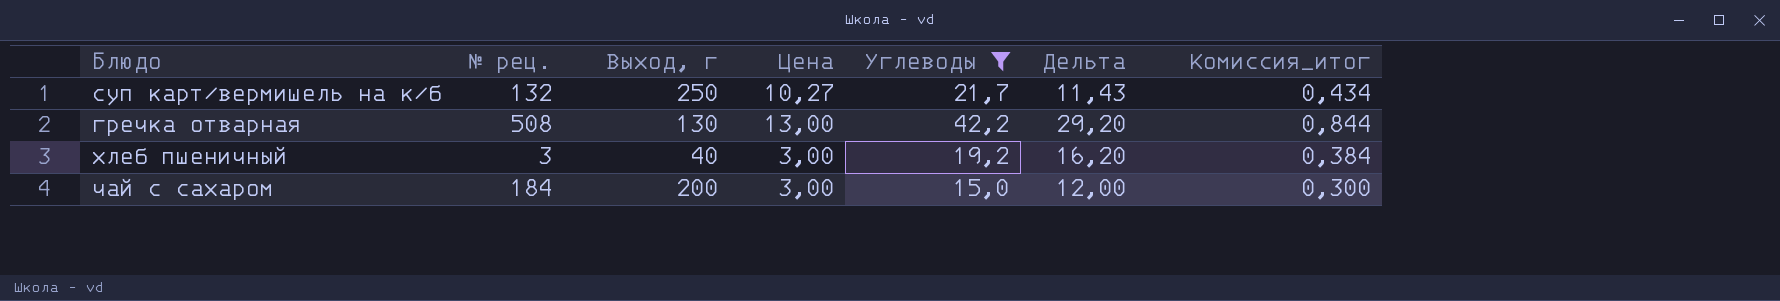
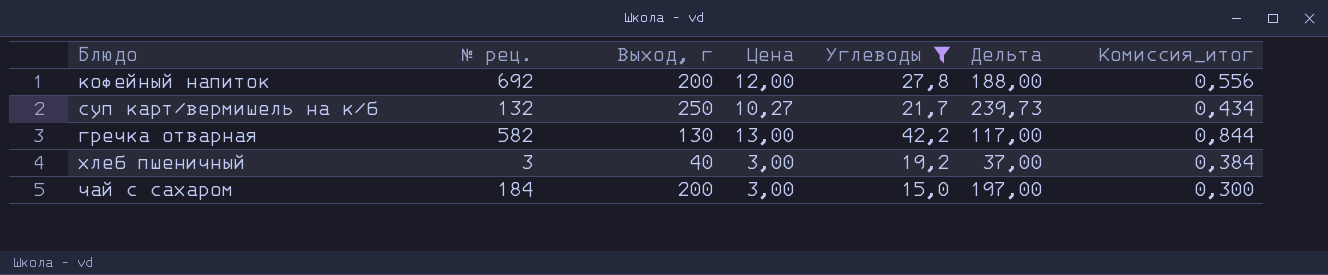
column Дельта | formula: [Углеводы] - [Цена] -> [Выход, г] - [Цена]
row кофейный напиток: none -> 692 | 200 | 12,00 | 27,8 | 188,00 | 0,556
гречка отварная | № рец.: 508 -> 582

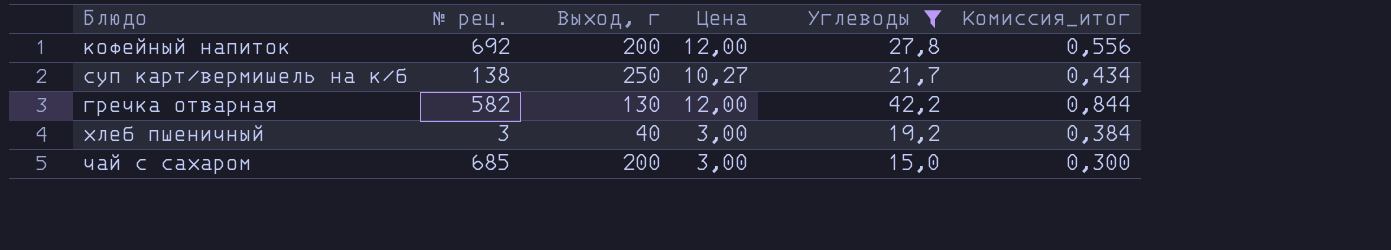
column Дельта | formula: [Выход, г] - [Цена] -> none
суп карт/вермишель на к/б | № рец.: 132 -> 138
гречка отварная | Цена: 13,00 -> 12,00
чай с сахаром | № рец.: 184 -> 685

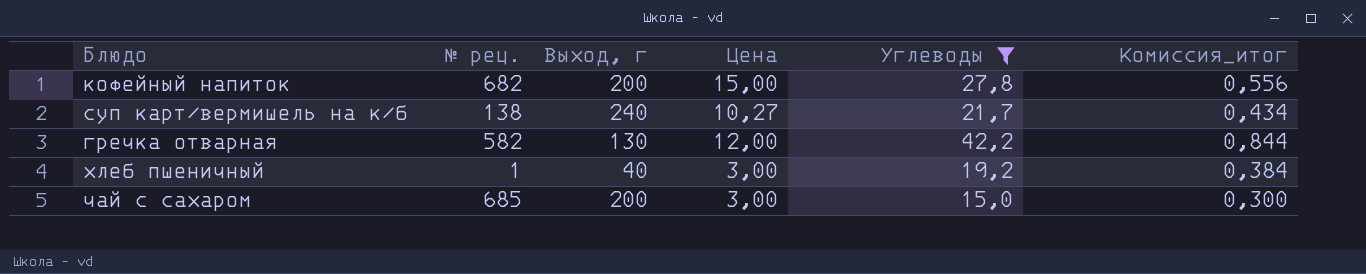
кофейный напиток | № рец.: 692 -> 682
кофейный напиток | Цена: 12,00 -> 15,00
суп карт/вермишель на к/б | Выход, г: 250 -> 240
хлеб пшеничный | № рец.: 3 -> 1

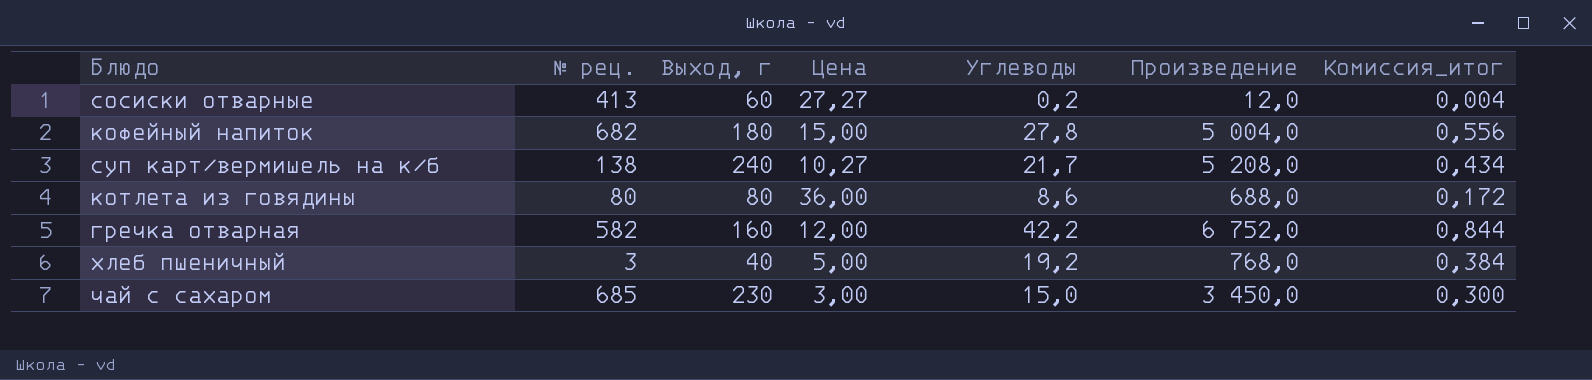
filter: Углеводы >= 15,0 -> none
column Произведение | formula: none -> [Выход, г] * [Углеводы]
кофейный напиток | Выход, г: 200 -> 180
гречка отварная | Выход, г: 130 -> 160
хлеб пшеничный | № рец.: 1 -> 3
хлеб пшеничный | Цена: 3,00 -> 5,00
чай с сахаром | Выход, г: 200 -> 230

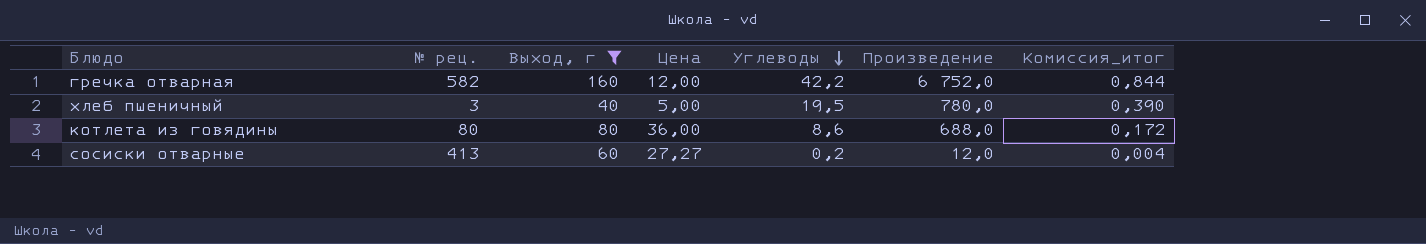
filter: none -> Выход, г <= 160
row order: none -> Углеводы descending
хлеб пшеничный | Углеводы: 19,2 -> 19,5
хлеб пшеничный | Произведение: 768,0 -> 780,0
хлеб пшеничный | Комиссия_итог: 0,384 -> 0,390

